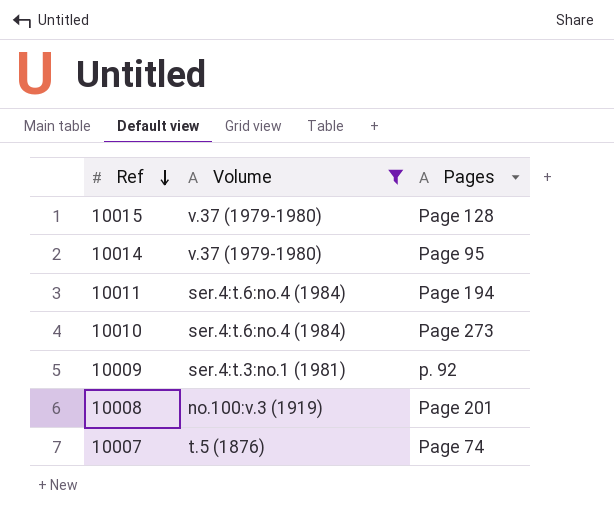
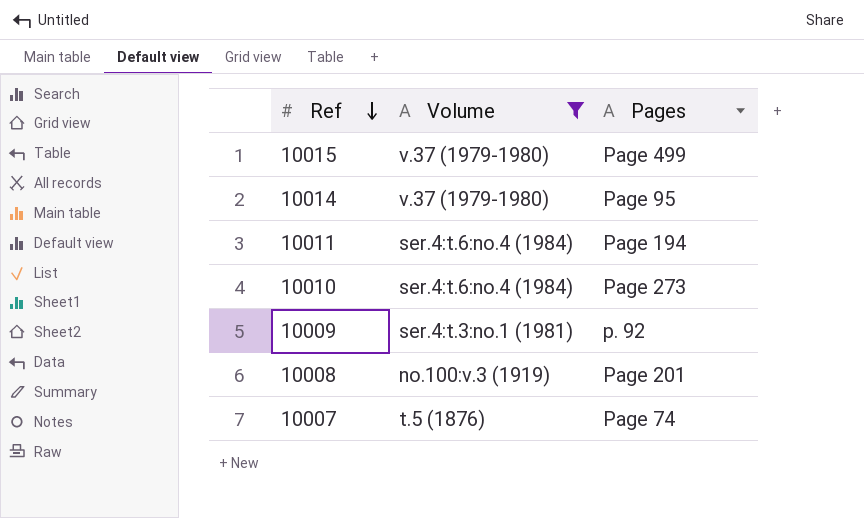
10015 | Pages: Page 128 -> Page 499

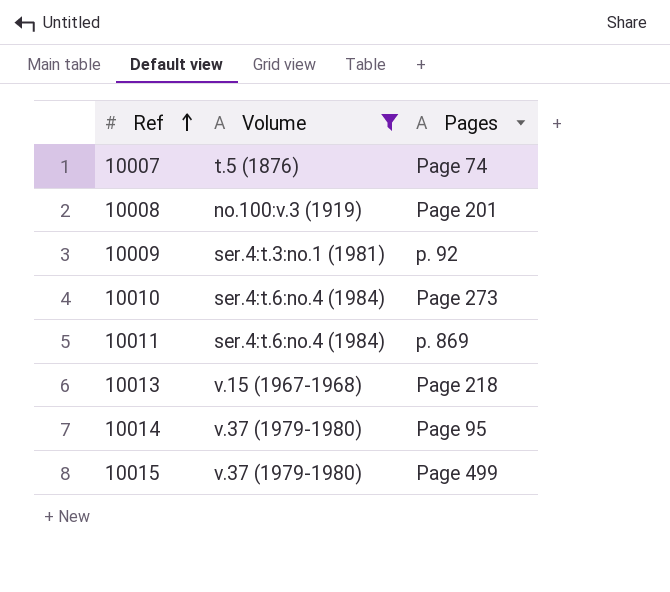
row order: Ref descending -> Ref ascending
10011 | Pages: Page 194 -> p. 869
row 10013: none -> v.15 (1967-1968) | Page 218

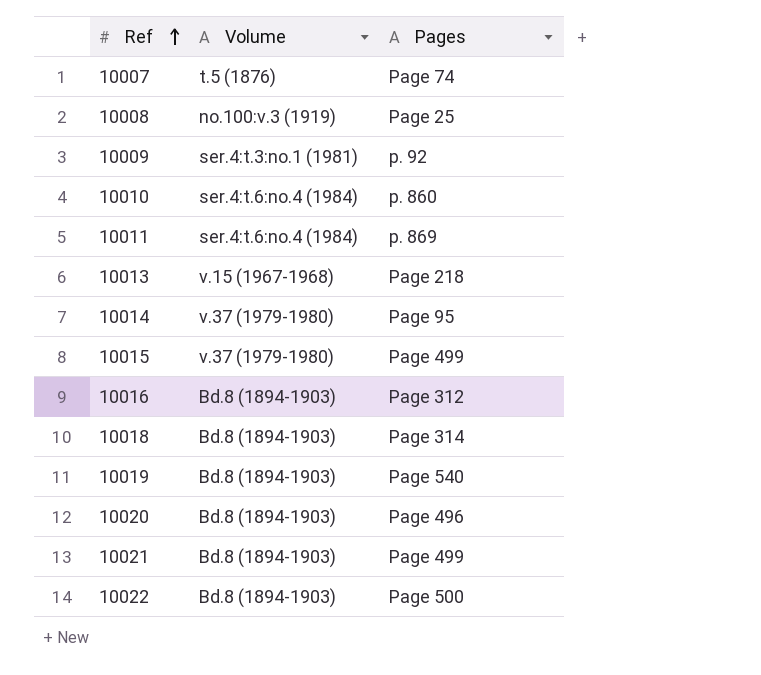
filter: Volume != Bd.8 (1894-1903) -> none
10008 | Pages: Page 201 -> Page 25
10010 | Pages: Page 273 -> p. 860

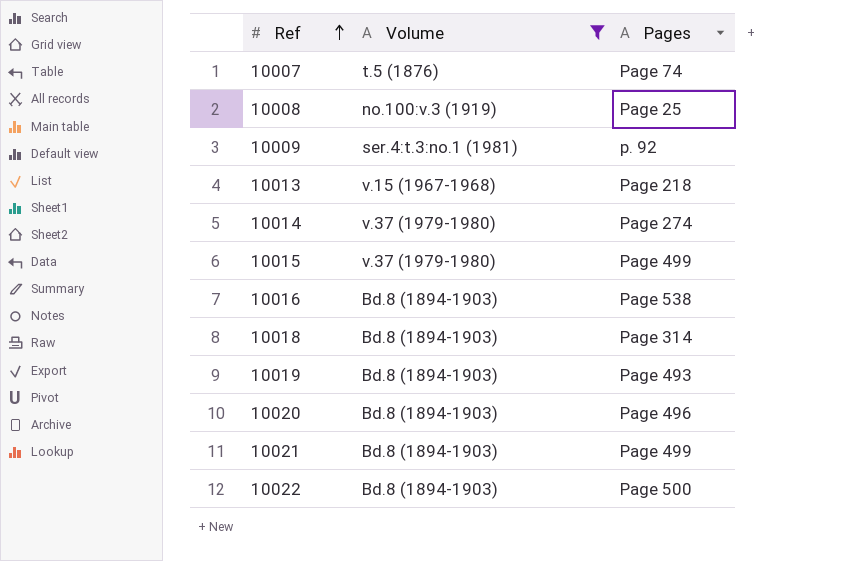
filter: none -> Volume != ser.4:t.6:no.4 (1984)
10014 | Pages: Page 95 -> Page 274
10016 | Pages: Page 312 -> Page 538
10019 | Pages: Page 540 -> Page 493

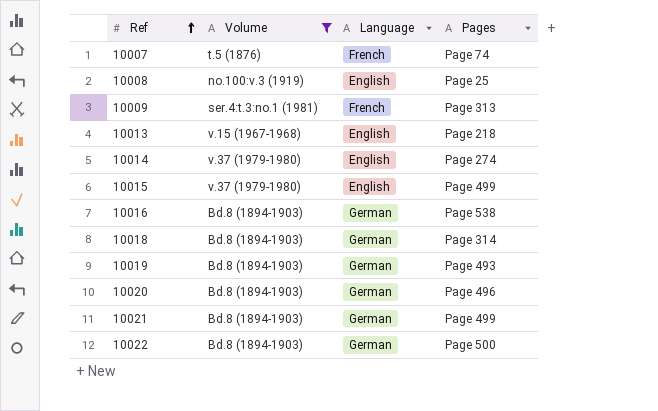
column Language | position: none -> 3
10009 | Pages: p. 92 -> Page 313

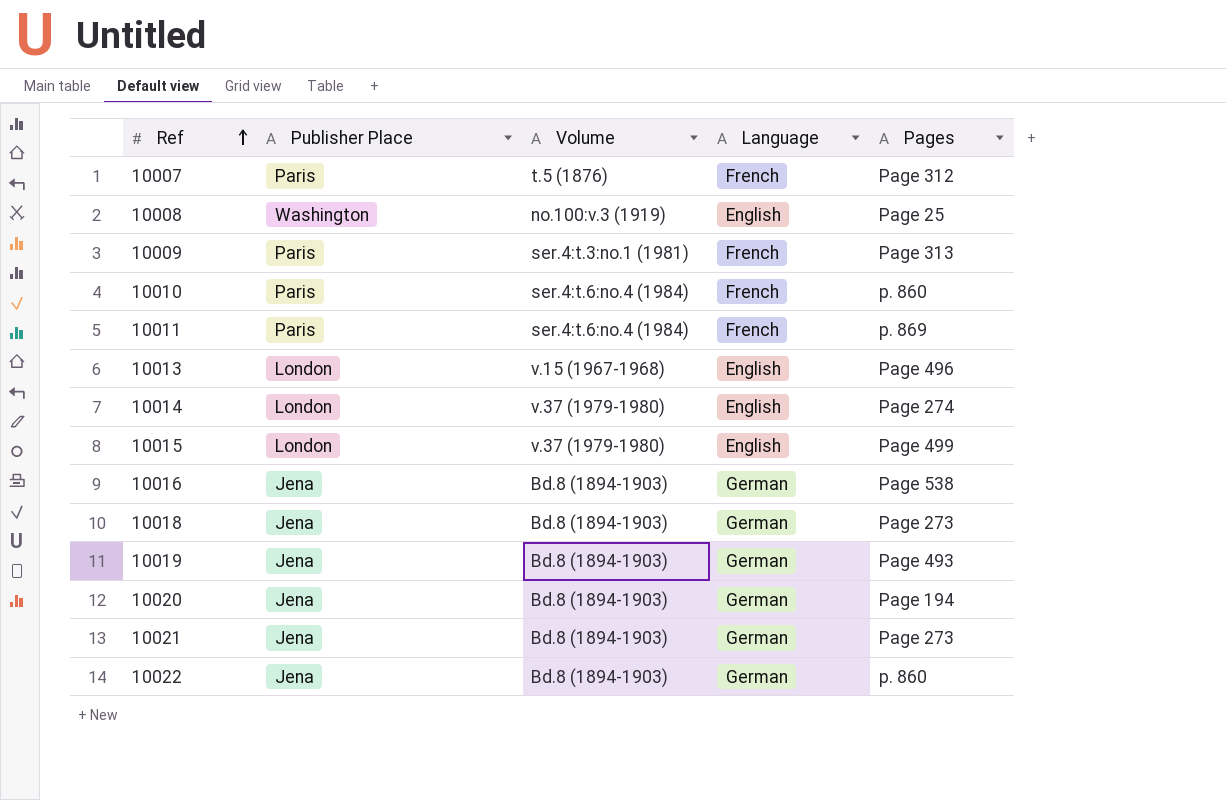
filter: Volume != ser.4:t.6:no.4 (1984) -> none
column Publisher Place | position: none -> 2
10007 | Pages: Page 74 -> Page 312
10013 | Pages: Page 218 -> Page 496
10018 | Pages: Page 314 -> Page 273
10020 | Pages: Page 496 -> Page 194
10021 | Pages: Page 499 -> Page 273
10022 | Pages: Page 500 -> p. 860

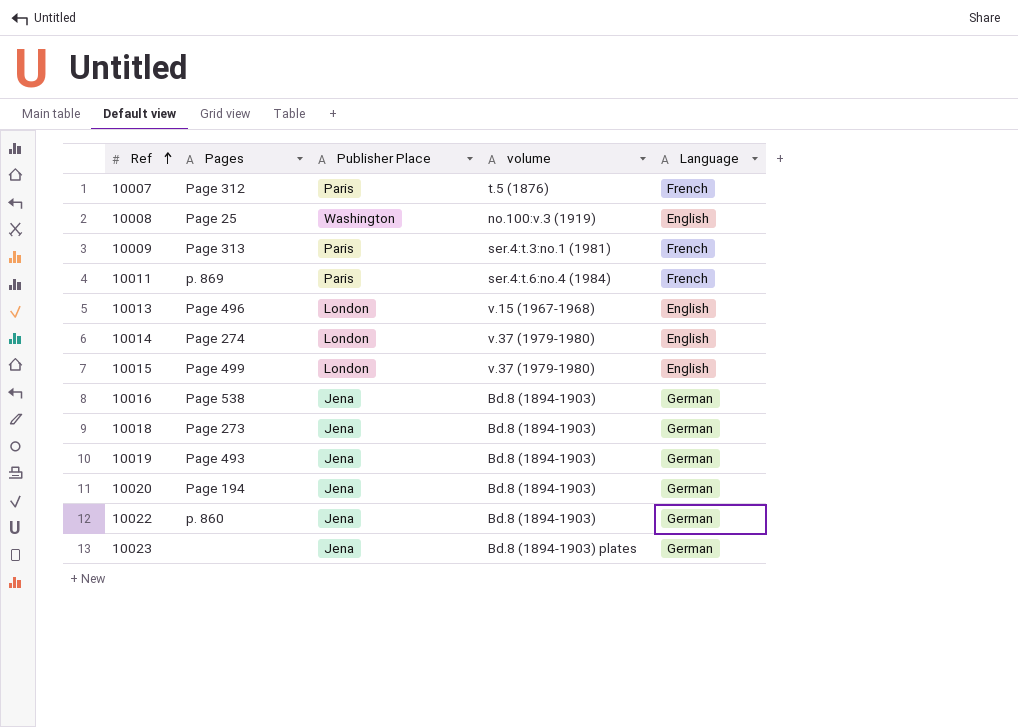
column Pages | position: 5 -> 2
column name: Volume -> volume
row 10010: Paris | ser.4:t.6:no.4 (1984) | French | p. 860 -> none
row 10021: Jena | Bd.8 (1894-1903) | German | Page 273 -> none
row 10023: none -> none | Jena | Bd.8 (1894-1903) plates | German

